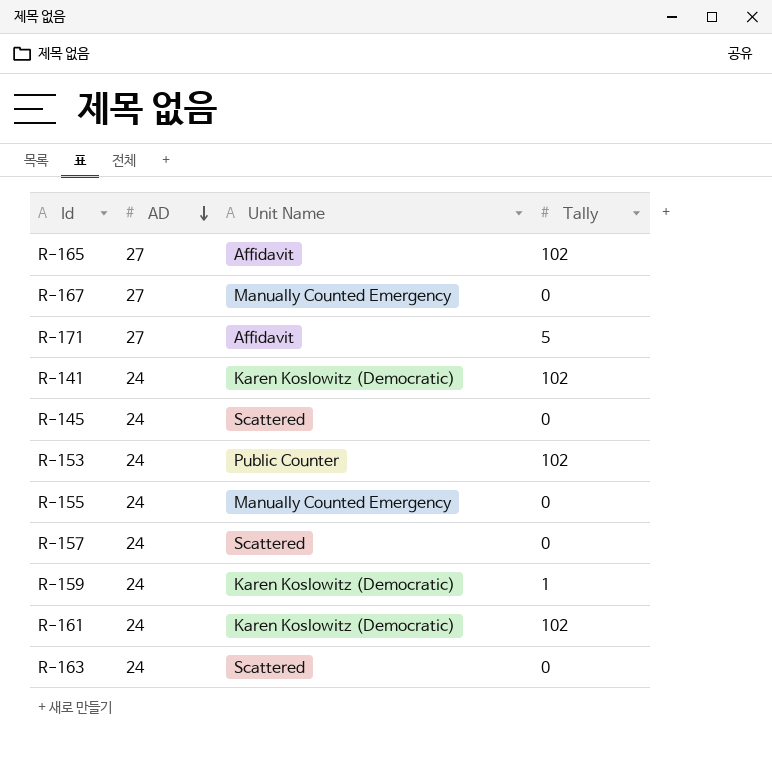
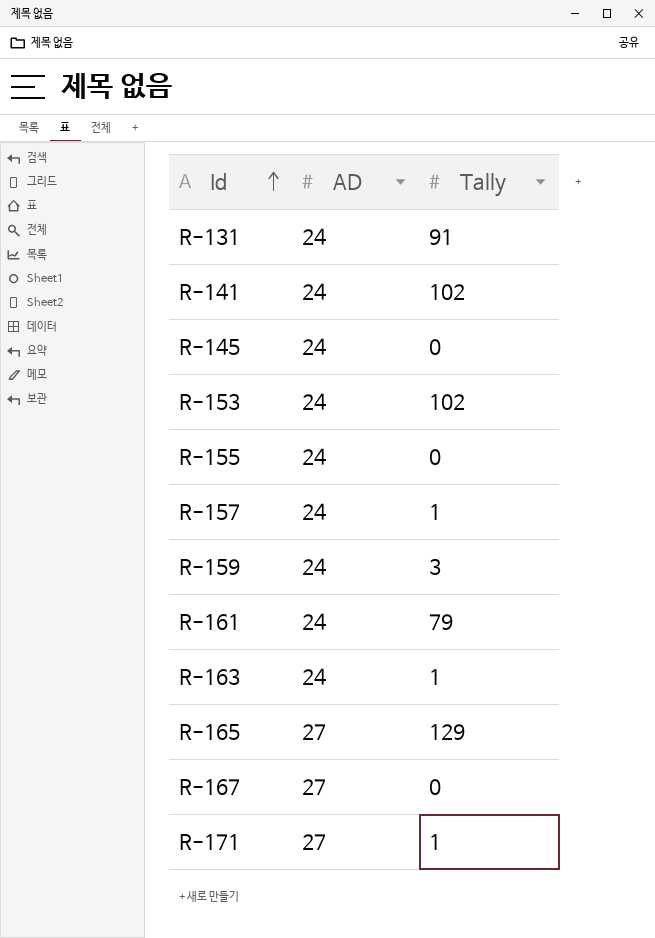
row order: AD descending -> Id ascending
column Unit Name | position: 3 -> none
row R-131: none -> 24 | 91
R-157 | Tally: 0 -> 1
R-159 | Tally: 1 -> 3
R-161 | Tally: 102 -> 79
R-163 | Tally: 0 -> 1
R-165 | Tally: 102 -> 129
R-171 | Tally: 5 -> 1

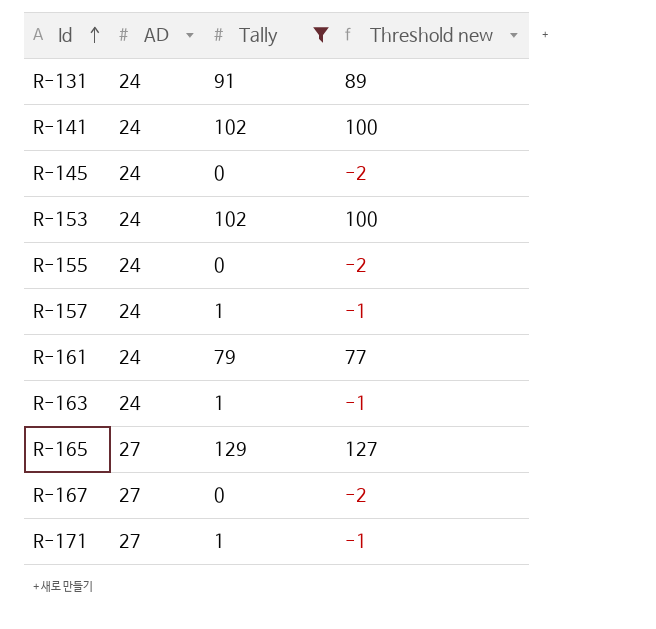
filter: none -> Tally != 3
column Threshold new | formula: none -> [Tally] - 2

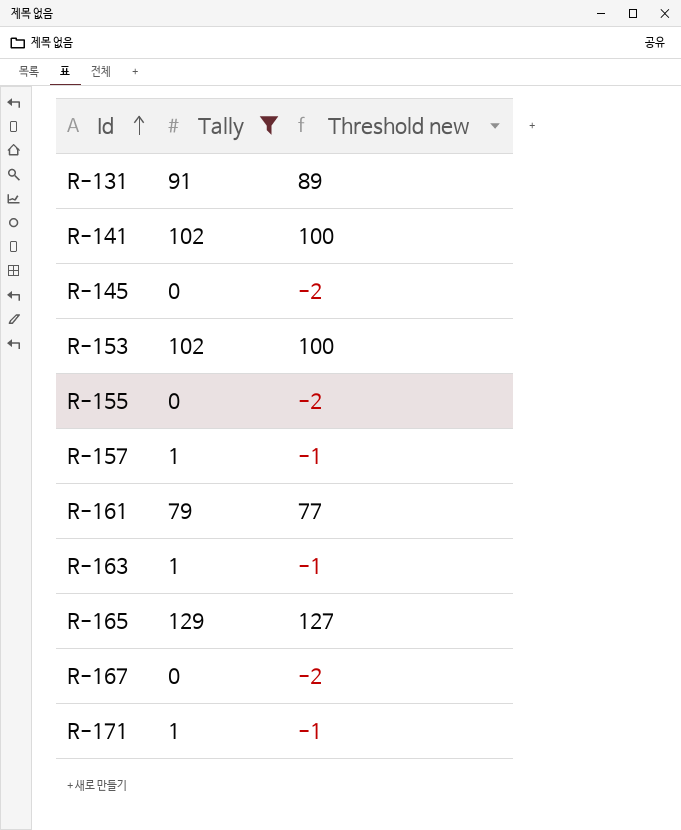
column AD | position: 2 -> none

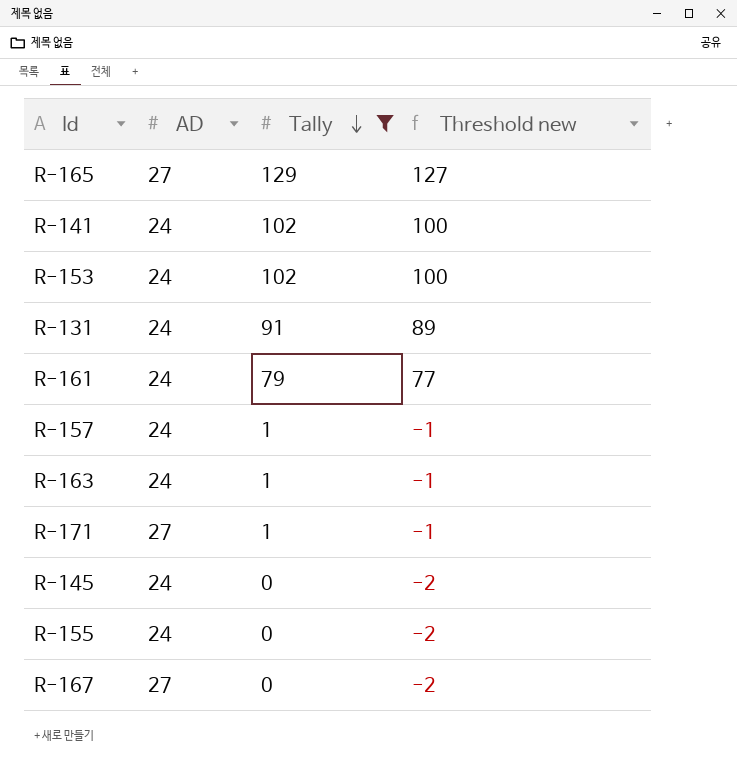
row order: Id ascending -> Tally descending
column AD | position: none -> 2

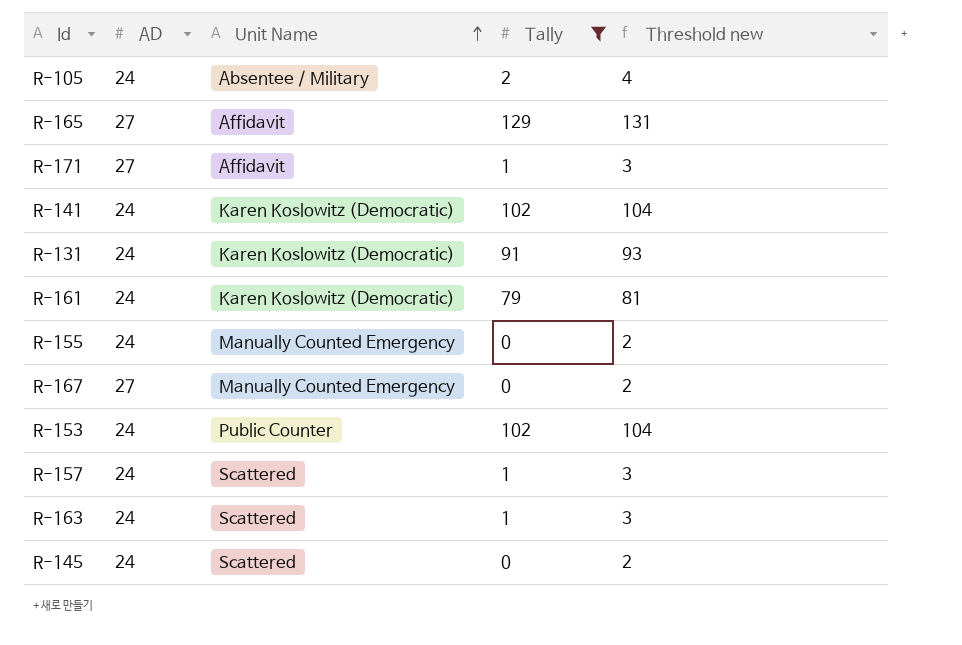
row order: Tally descending -> Unit Name ascending
column Unit Name | position: none -> 3
column Threshold new | formula: [Tally] - 2 -> [Tally] + 2
row R-105: none -> 24 | Absentee / Military | 2 | 4

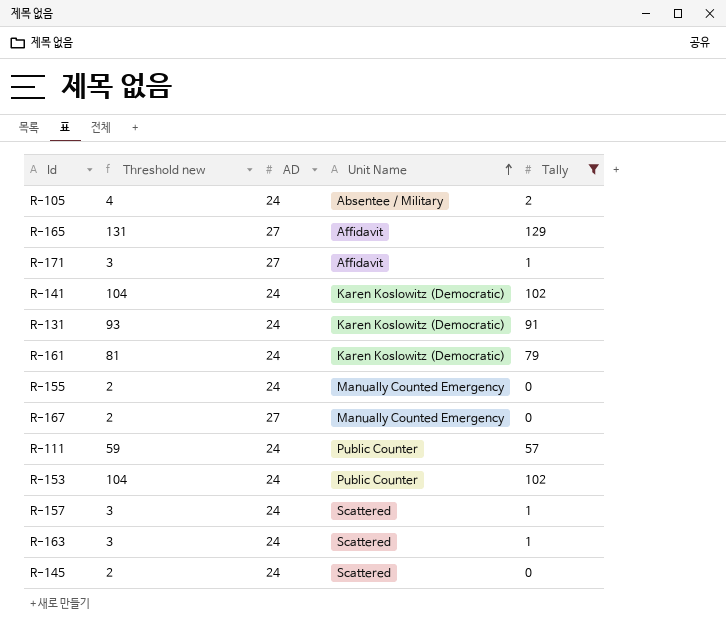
column Threshold new | position: 5 -> 2
row R-111: none -> 59 | 24 | Public Counter | 57

